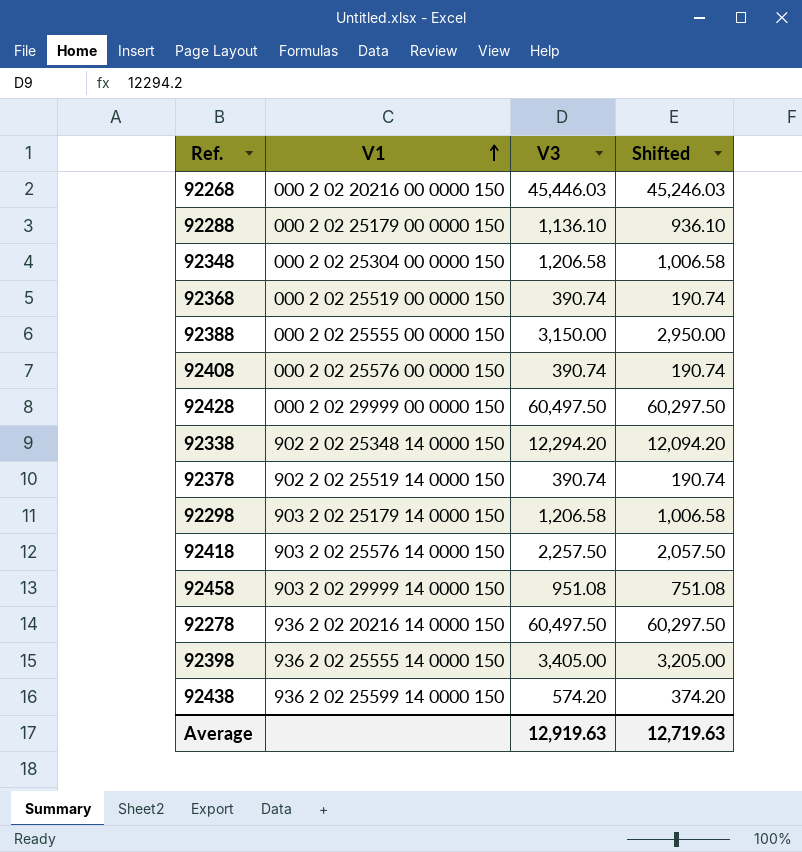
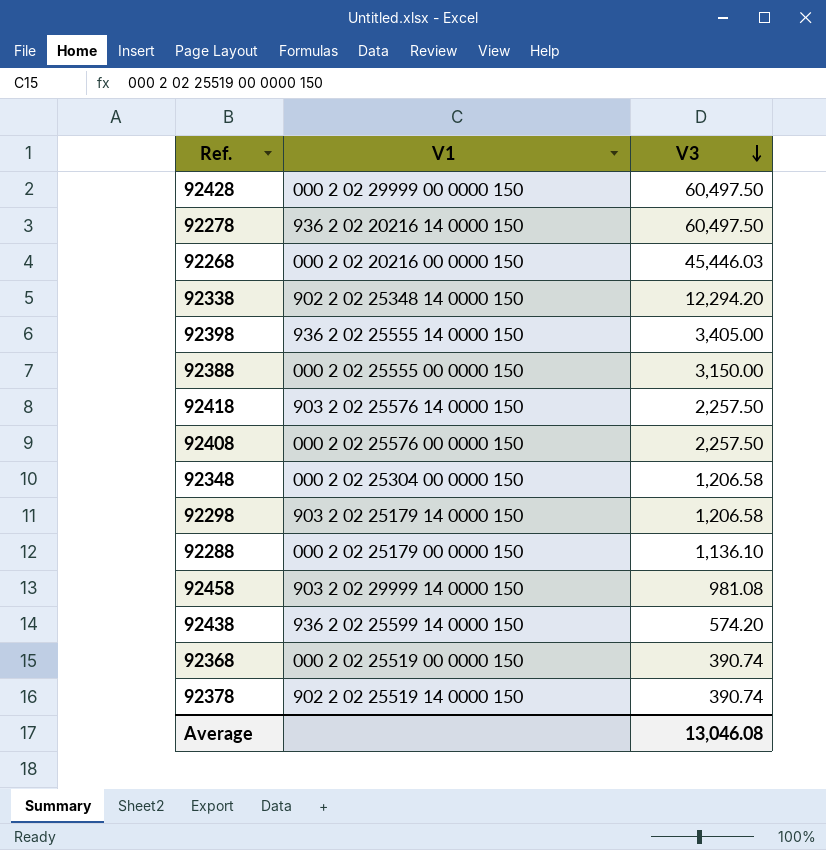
row order: V1 ascending -> V3 descending
column Shifted | formula: [V3] - 200 -> none
92408 | V3: 390.74 -> 2,257.50
92458 | V3: 951.08 -> 981.08
Average | V3: 12,919.63 -> 13,046.08

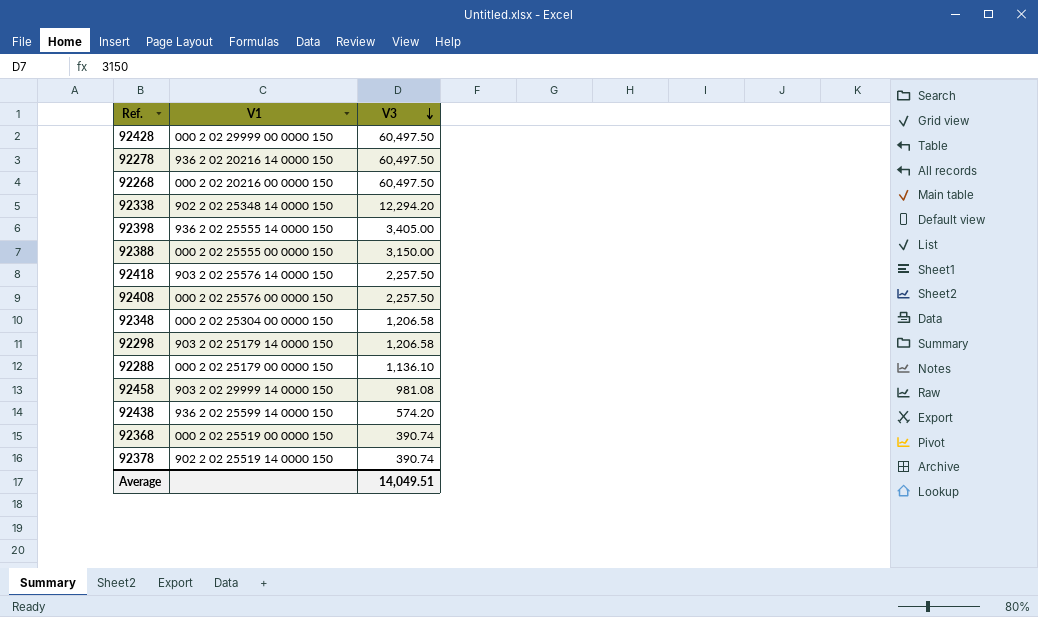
92268 | V3: 45,446.03 -> 60,497.50
Average | V3: 13,046.08 -> 14,049.51

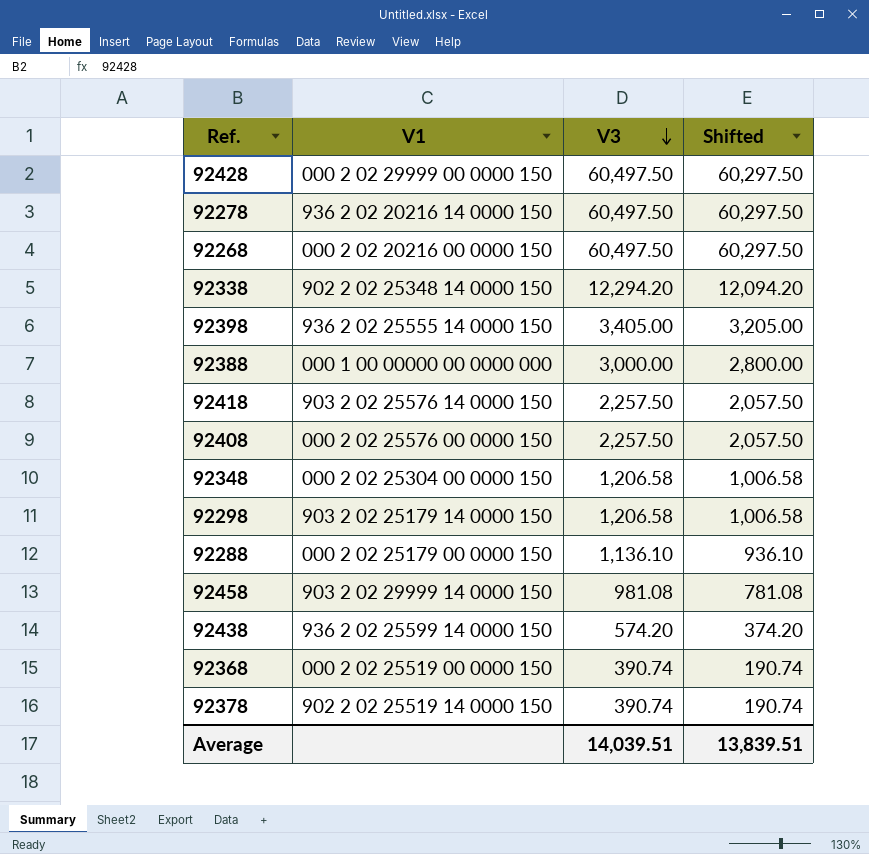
column Shifted | formula: none -> [V3] - 200
92388 | V1: 000 2 02 25555 00 0000 150 -> 000 1 00 00000 00 0000 000
92388 | V3: 3,150.00 -> 3,000.00
Average | V3: 14,049.51 -> 14,039.51

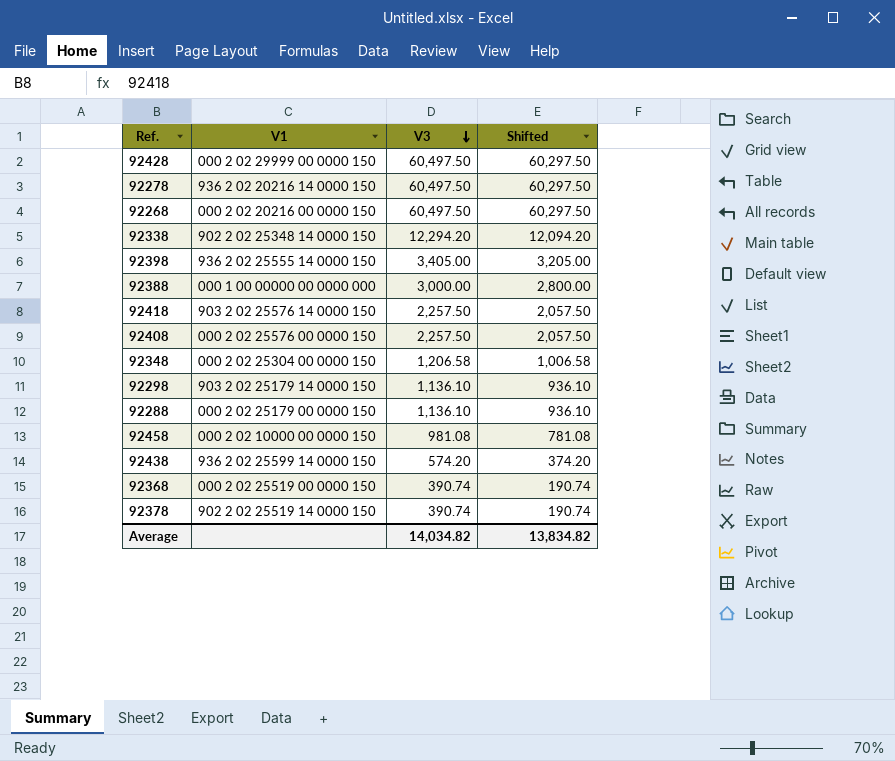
92298 | V3: 1,206.58 -> 1,136.10
92298 | Shifted: 1,006.58 -> 936.10
92458 | V1: 903 2 02 29999 14 0000 150 -> 000 2 02 10000 00 0000 150
Average | V3: 14,039.51 -> 14,034.82
Average | Shifted: 13,839.51 -> 13,834.82

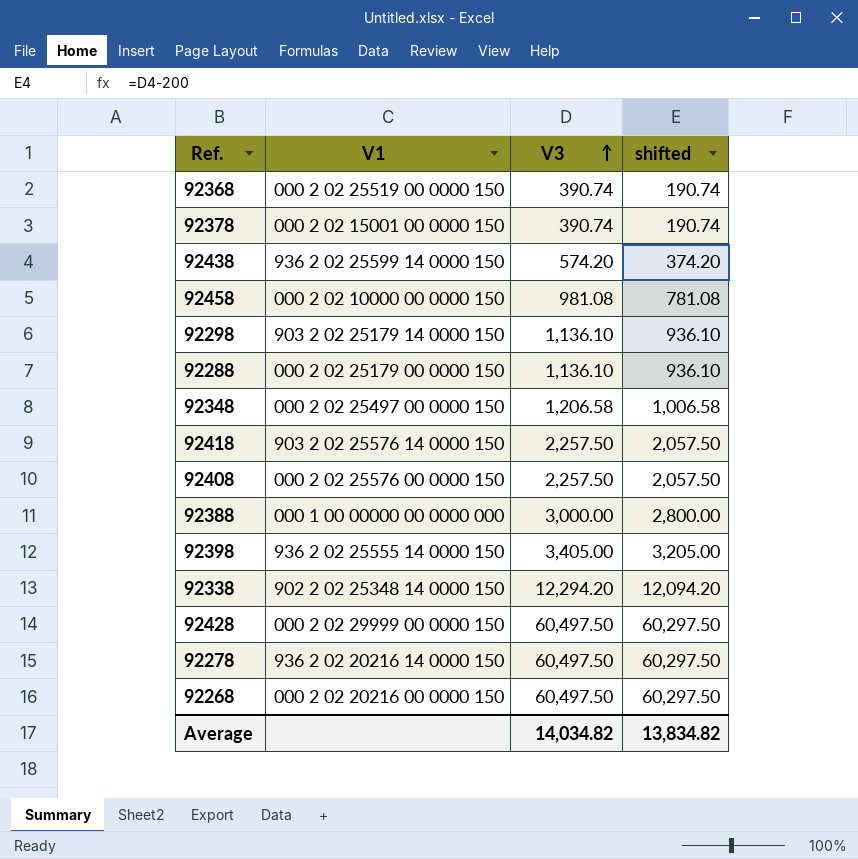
row order: V3 descending -> V3 ascending
column name: Shifted -> shifted
92378 | V1: 902 2 02 25519 14 0000 150 -> 000 2 02 15001 00 0000 150
92348 | V1: 000 2 02 25304 00 0000 150 -> 000 2 02 25497 00 0000 150

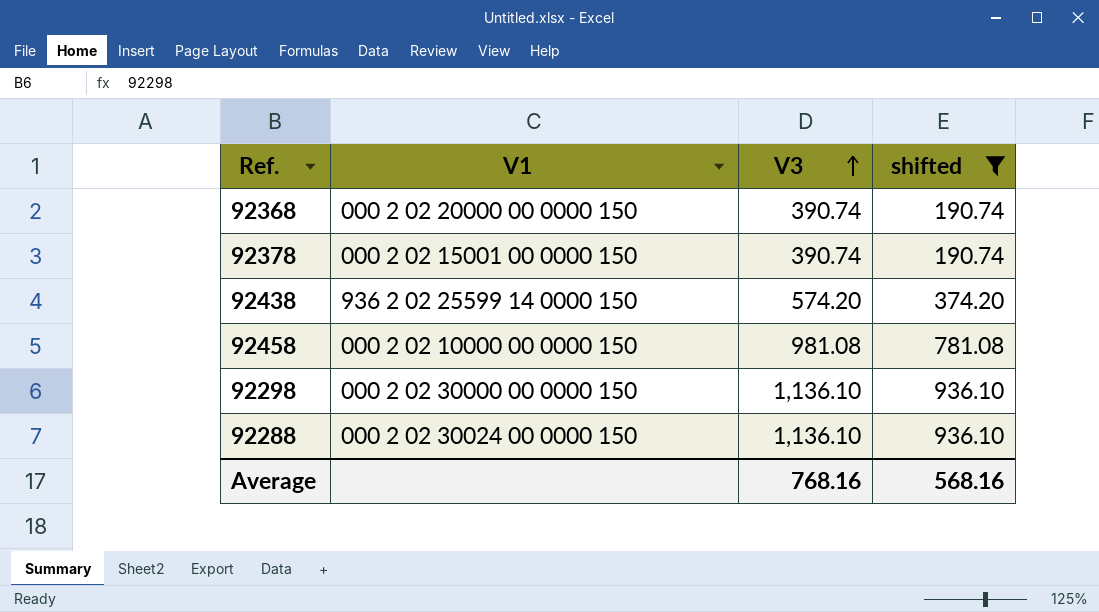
filter: none -> shifted <= 936.10
92368 | V1: 000 2 02 25519 00 0000 150 -> 000 2 02 20000 00 0000 150
92298 | V1: 903 2 02 25179 14 0000 150 -> 000 2 02 30000 00 0000 150
92288 | V1: 000 2 02 25179 00 0000 150 -> 000 2 02 30024 00 0000 150
Average | V3: 14,034.82 -> 768.16
Average | shifted: 13,834.82 -> 568.16

